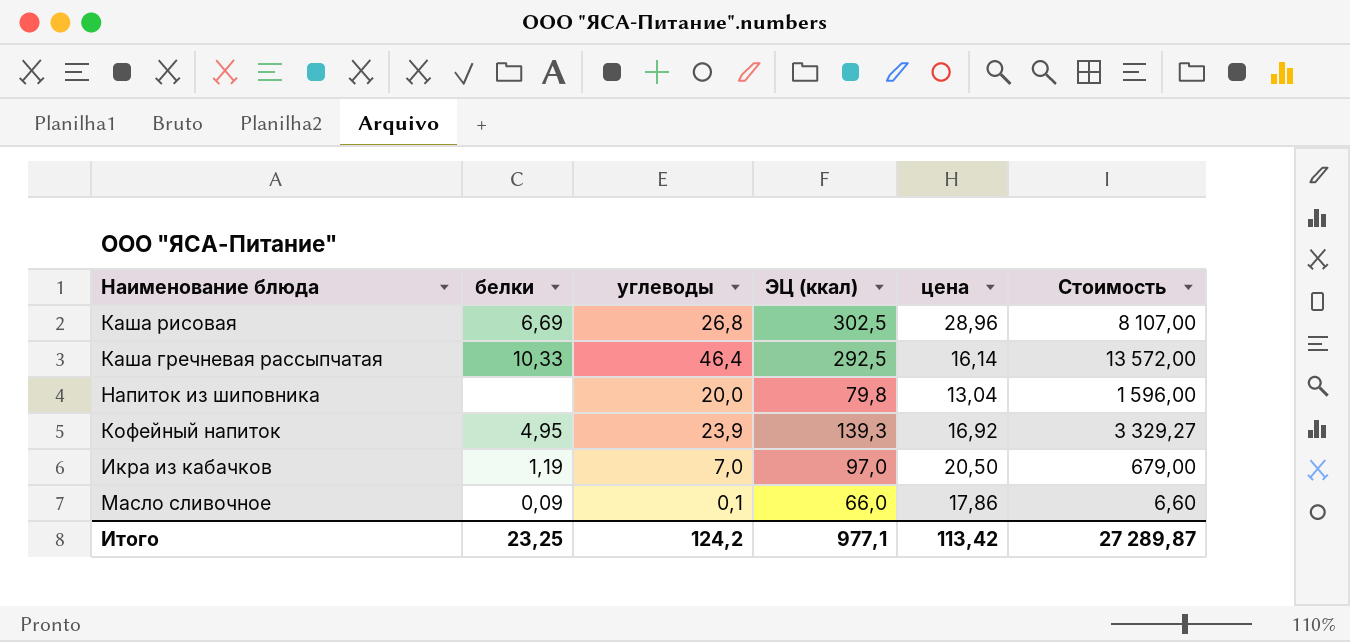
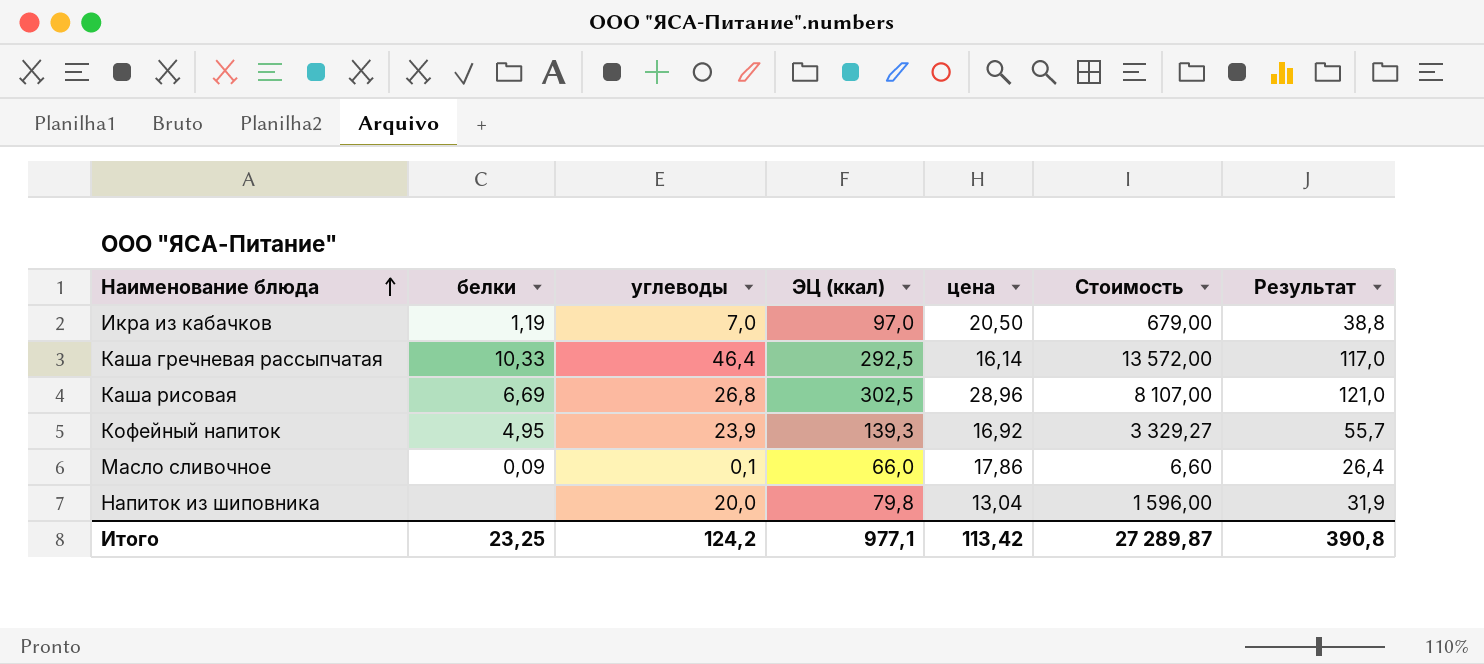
row order: none -> Наименование блюда ascending
column Результат | formula: none -> [ЭЦ (ккал)] * 0,4

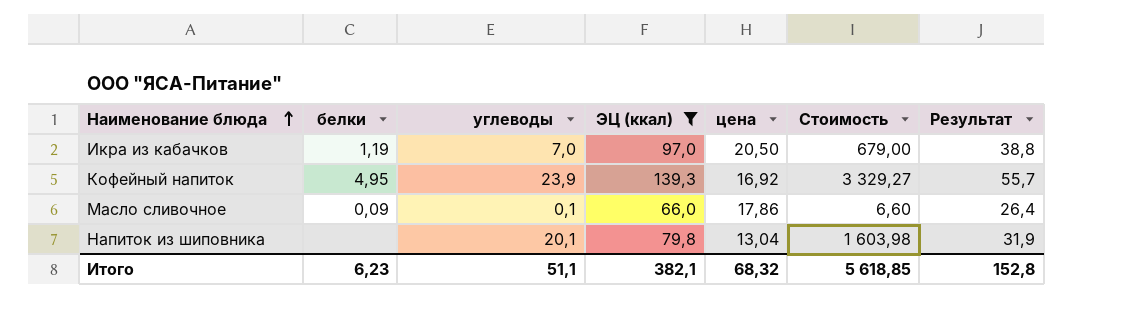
filter: none -> ЭЦ (ккал) <= 139,3
Напиток из шиповника | углеводы: 20,0 -> 20,1
Напиток из шиповника | Стоимость: 1 596,00 -> 1 603,98
Итого | белки: 23,25 -> 6,23
Итого | углеводы: 124,2 -> 51,1
Итого | ЭЦ (ккал): 977,1 -> 382,1
Итого | цена: 113,42 -> 68,32
Итого | Стоимость: 27 289,87 -> 5 618,85
Итого | Результат: 390,8 -> 152,8

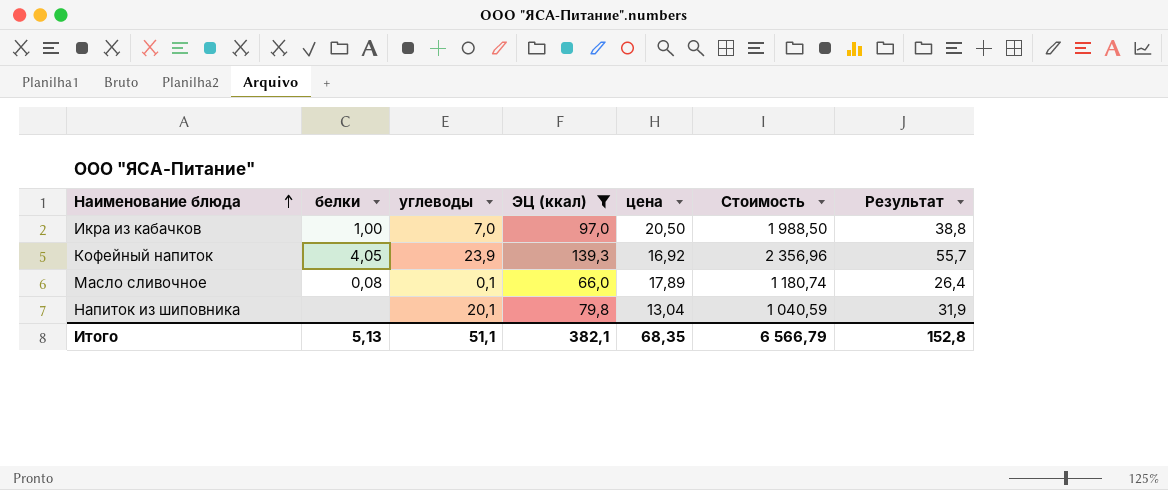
column Стоимость | formula: [углеводы] * [ЭЦ (ккал)] -> [ЭЦ (ккал)] * [цена]
Икра из кабачков | белки: 1,19 -> 1,00
Кофейный напиток | белки: 4,95 -> 4,05
Масло сливочное | белки: 0,09 -> 0,08
Масло сливочное | цена: 17,86 -> 17,89
Итого | белки: 6,23 -> 5,13
Итого | цена: 68,32 -> 68,35
Итого | Стоимость: 5 618,85 -> 6 566,79

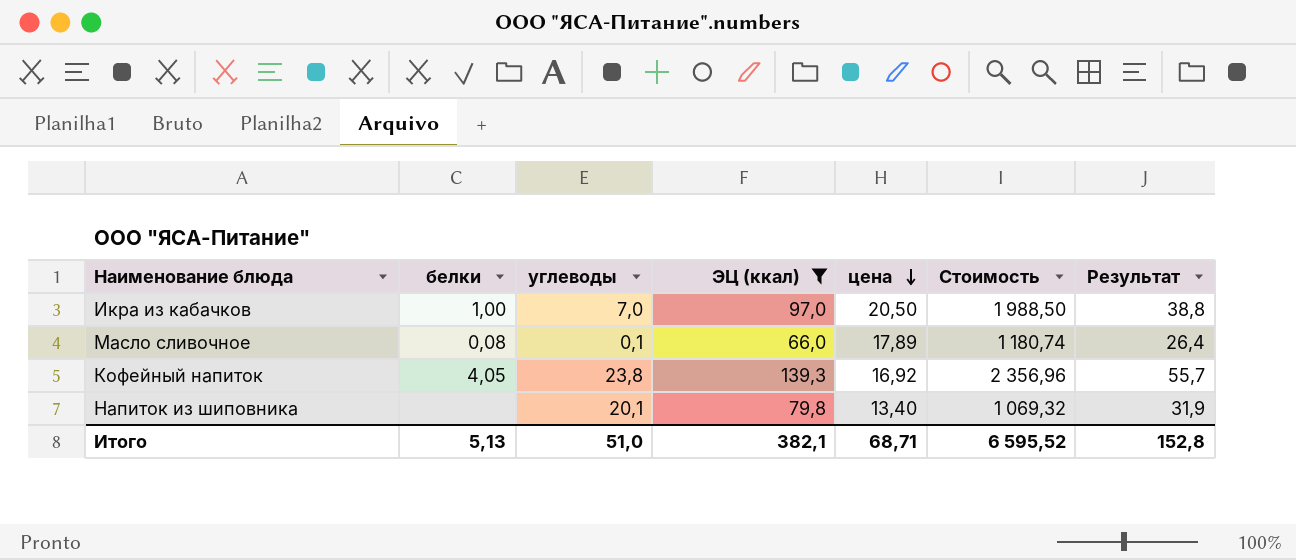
row order: Наименование блюда ascending -> цена descending
Кофейный напиток | углеводы: 23,9 -> 23,8
Напиток из шиповника | цена: 13,04 -> 13,40
Напиток из шиповника | Стоимость: 1 040,59 -> 1 069,32
Итого | углеводы: 51,1 -> 51,0
Итого | цена: 68,35 -> 68,71
Итого | Стоимость: 6 566,79 -> 6 595,52

